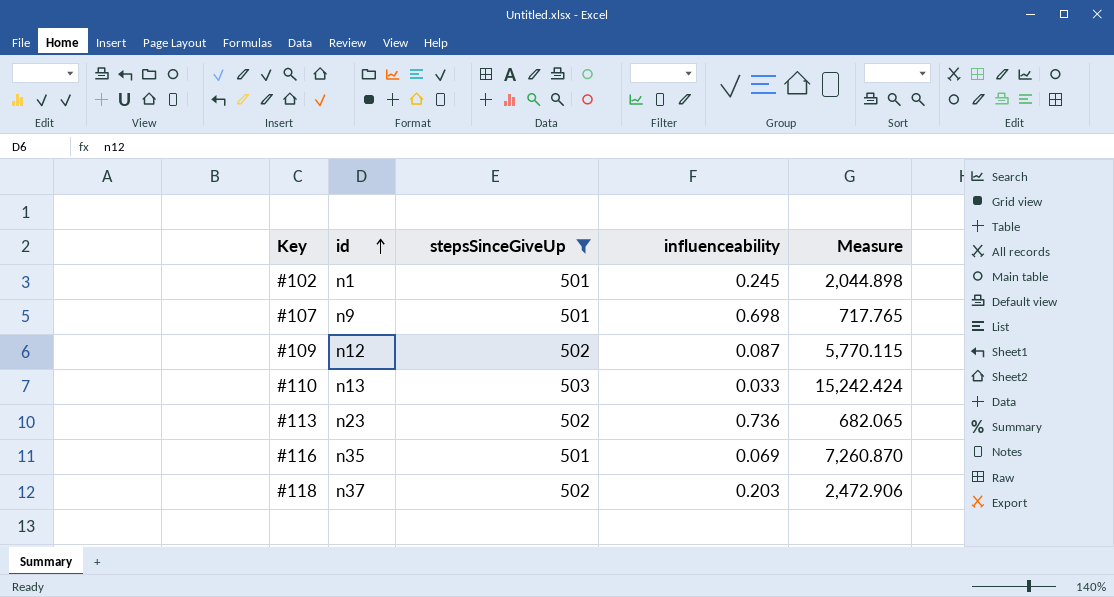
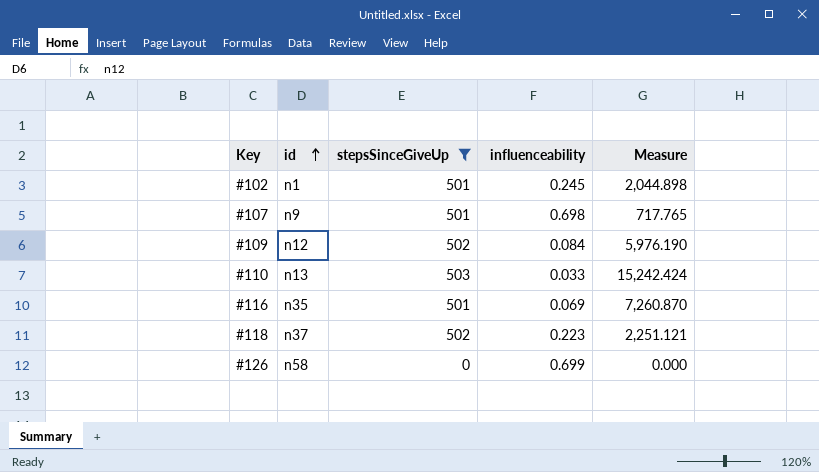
row #113: n23 | 502 | 0.736 | 682.065 -> none
#109 | influenceability: 0.087 -> 0.084
#109 | Measure: 5,770.115 -> 5,976.190
#118 | influenceability: 0.203 -> 0.223
#118 | Measure: 2,472.906 -> 2,251.121
row #126: none -> n58 | 0 | 0.699 | 0.000

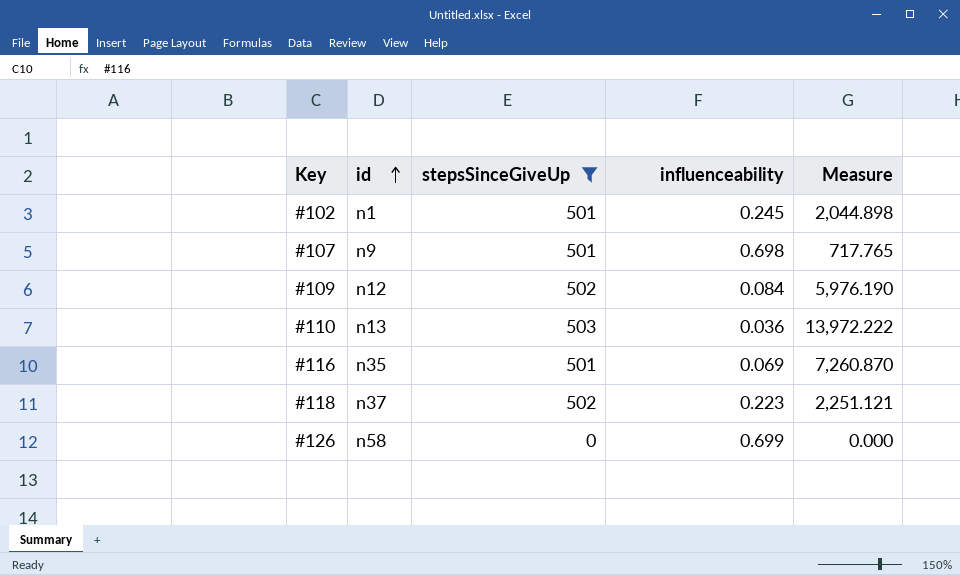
#110 | influenceability: 0.033 -> 0.036
#110 | Measure: 15,242.424 -> 13,972.222

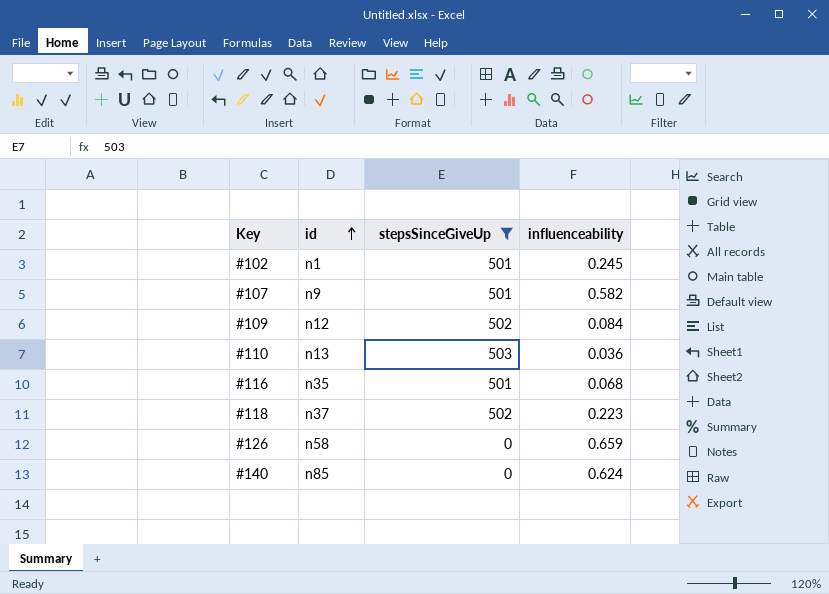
column Measure | formula: [stepsSinceGiveUp] / [influenceability] -> none
#107 | influenceability: 0.698 -> 0.582
#116 | influenceability: 0.069 -> 0.068
#126 | influenceability: 0.699 -> 0.659
row #140: none -> n85 | 0 | 0.624

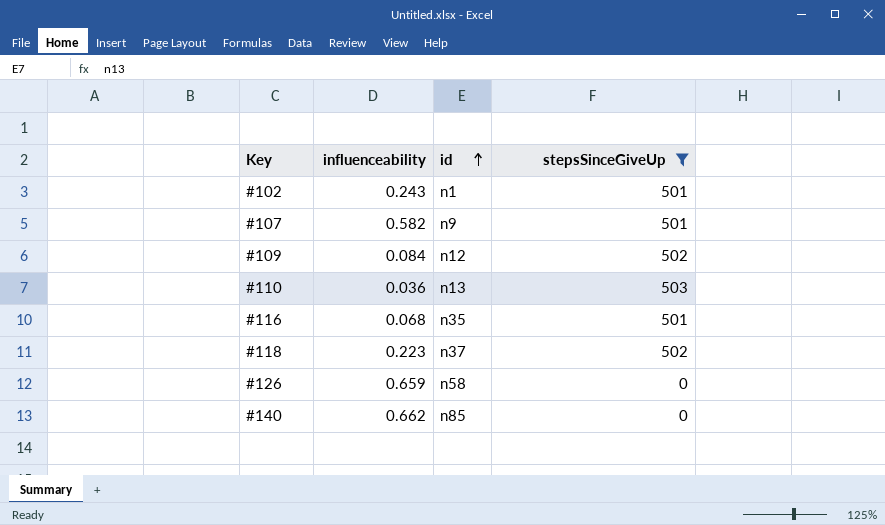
column influenceability | position: 4 -> 2
#102 | influenceability: 0.245 -> 0.243
#140 | influenceability: 0.624 -> 0.662

